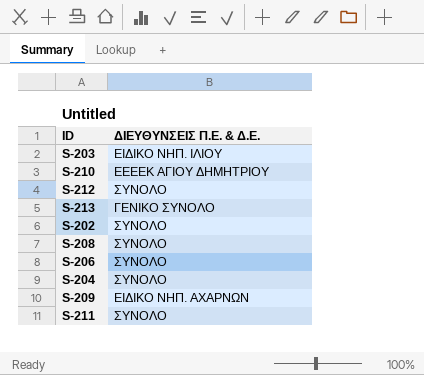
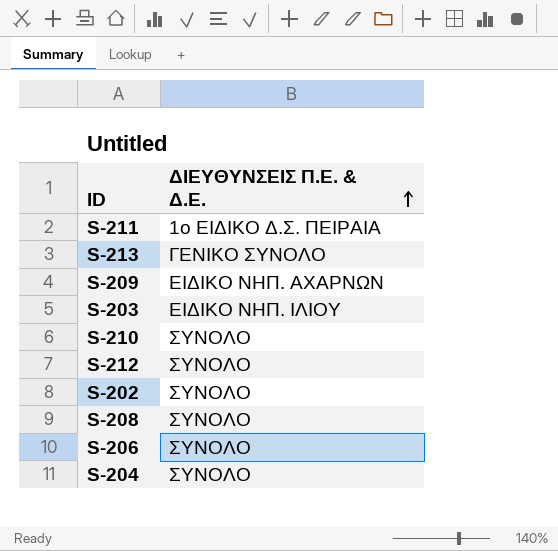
row order: none -> ΔΙΕΥΘΥΝΣΕΙΣ Π.Ε. & Δ.Ε. ascending
S-211 | ΔΙΕΥΘΥΝΣΕΙΣ Π.Ε. & Δ.Ε.: ΣΥΝΟΛΟ -> 1o EΙΔΙΚΟ Δ.Σ. ΠΕΙΡΑΙΑ
S-210 | ΔΙΕΥΘΥΝΣΕΙΣ Π.Ε. & Δ.Ε.: ΕΕΕΕΚ ΑΓΙΟΥ ΔΗΜΗΤΡΙΟΥ -> ΣΥΝΟΛΟ

